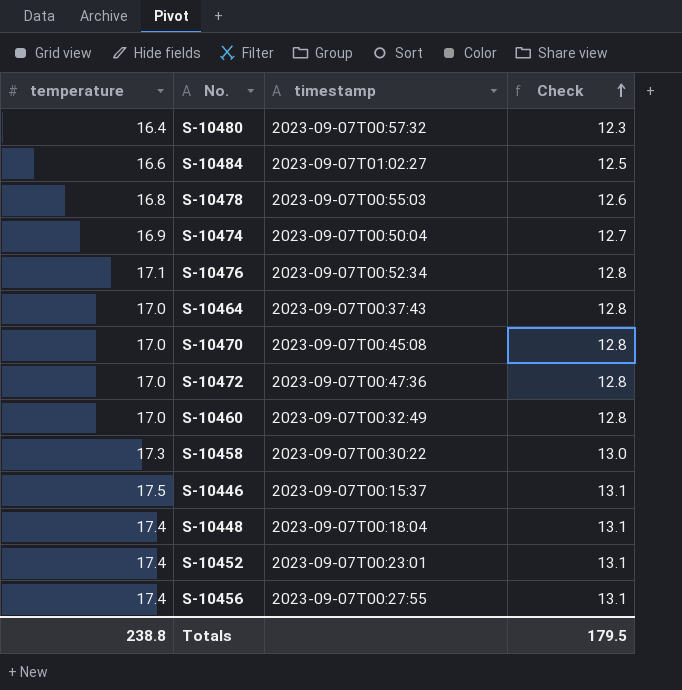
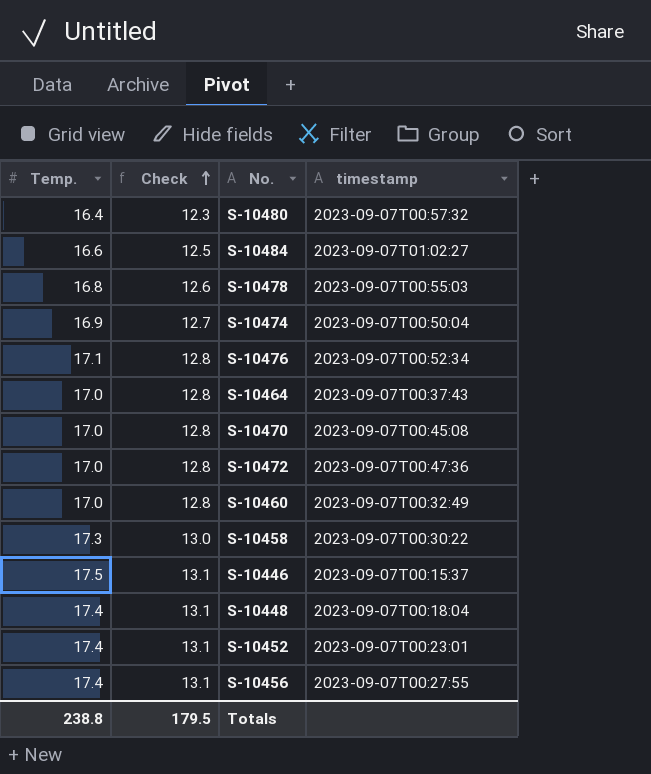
column name: temperature -> Temp.
column Check | position: 4 -> 2

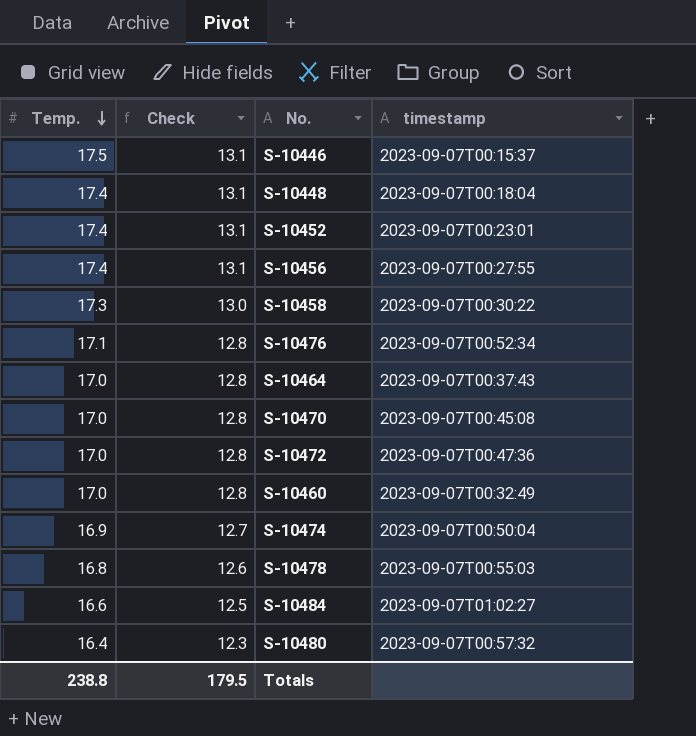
row order: Check ascending -> Temp. descending

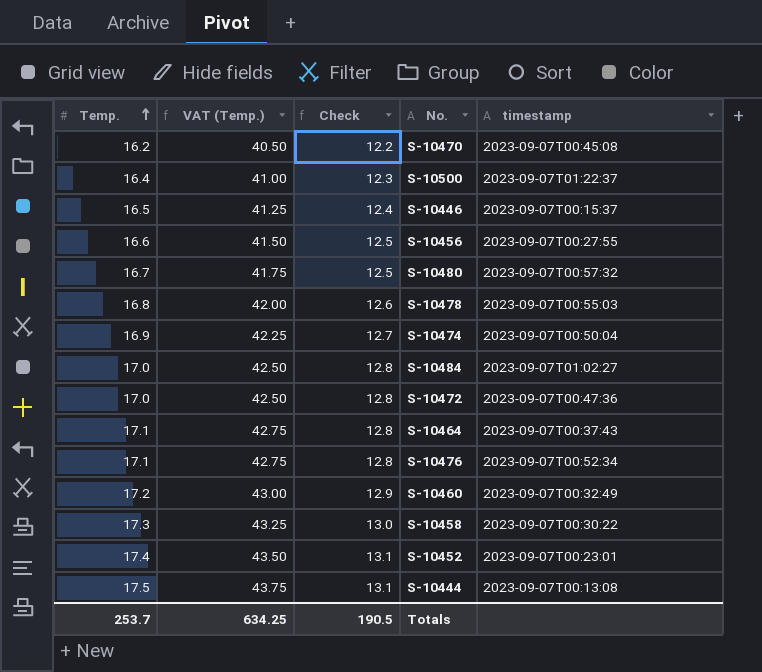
row order: Temp. descending -> Temp. ascending
column VAT (Temp.) | formula: none -> [Temp.] * 2.5
row S-10448: 17.4 | 13.1 | 2023-09-07T00:18:04 -> none
S-10470 | Temp.: 17.0 -> 16.2
S-10470 | Check: 12.8 -> 12.2
row S-10500: none -> 16.4 | 41.00 | 12.3 | 2023-09-07T01:22:37
S-10446 | Temp.: 17.5 -> 16.5
S-10446 | Check: 13.1 -> 12.4
S-10456 | Temp.: 17.4 -> 16.6
S-10456 | Check: 13.1 -> 12.5
S-10480 | Temp.: 16.4 -> 16.7
S-10480 | Check: 12.3 -> 12.5
S-10484 | Temp.: 16.6 -> 17.0
S-10484 | Check: 12.5 -> 12.8
S-10464 | Temp.: 17.0 -> 17.1
S-10460 | Temp.: 17.0 -> 17.2
S-10460 | Check: 12.8 -> 12.9
row S-10444: none -> 17.5 | 43.75 | 13.1 | 2023-09-07T00:13:08
Totals | Temp.: 238.8 -> 253.7
Totals | Check: 179.5 -> 190.5

